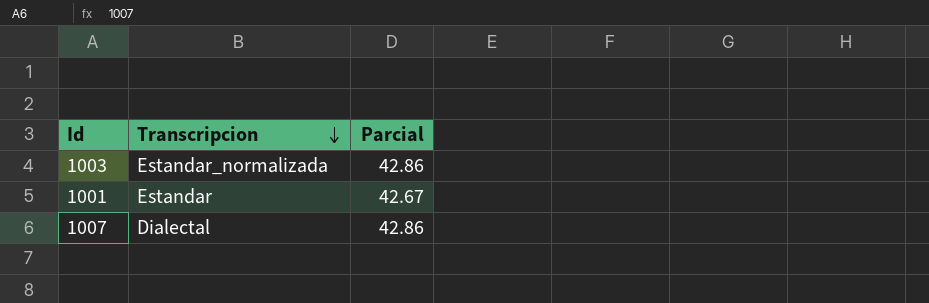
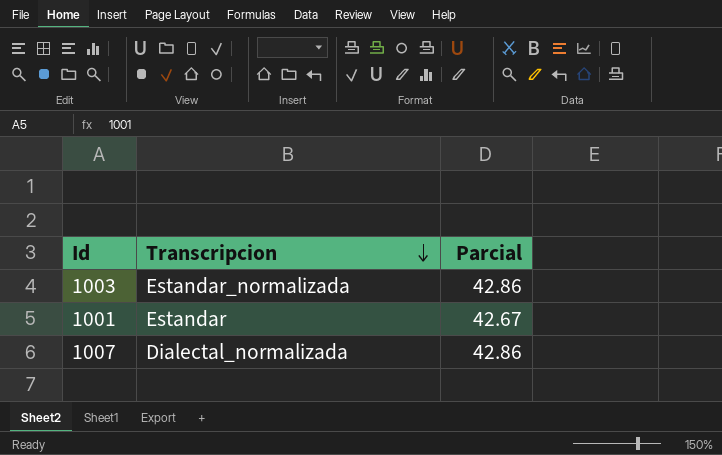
1007 | Transcripcion: Dialectal -> Dialectal_normalizada

